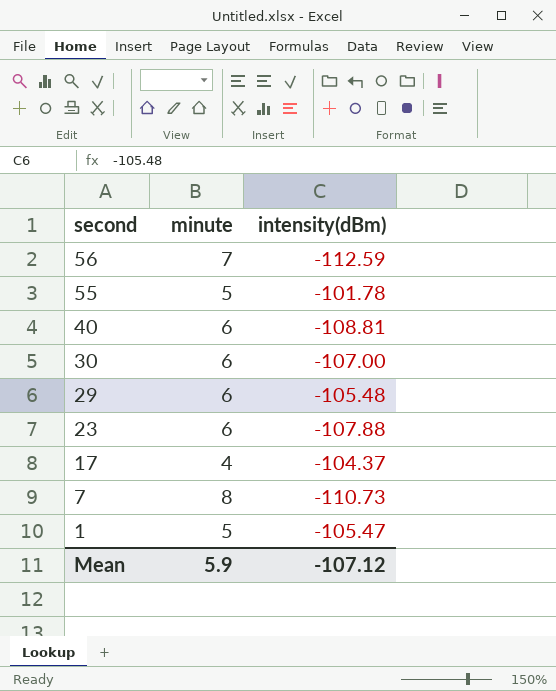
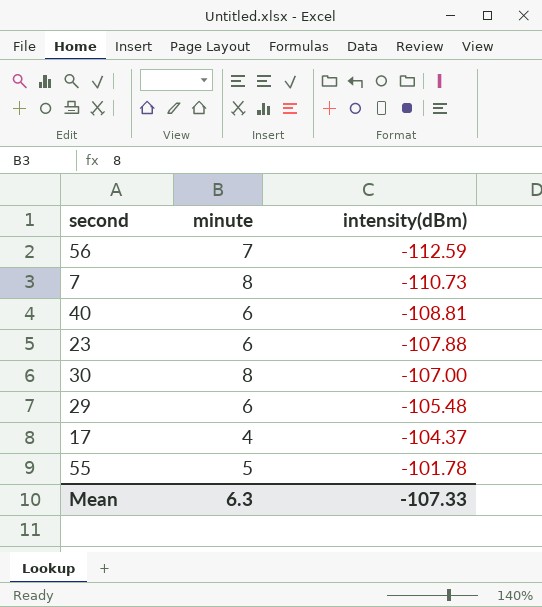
row order: second descending -> intensity(dBm) ascending
row 1: 5 | -105.47 -> none
30 | minute: 6 -> 8
Mean | minute: 5.9 -> 6.3
Mean | intensity(dBm): -107.12 -> -107.33

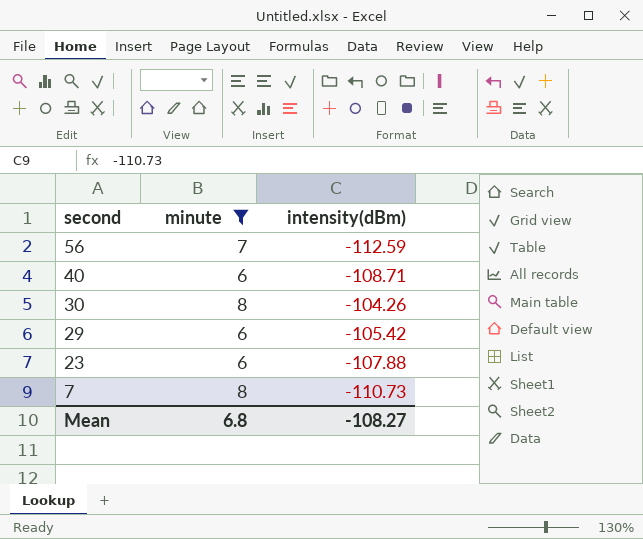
filter: none -> minute >= 6
row order: intensity(dBm) ascending -> second descending
40 | intensity(dBm): -108.81 -> -108.71
30 | intensity(dBm): -107.00 -> -104.26
29 | intensity(dBm): -105.48 -> -105.42
Mean | minute: 6.3 -> 6.8
Mean | intensity(dBm): -107.33 -> -108.27

